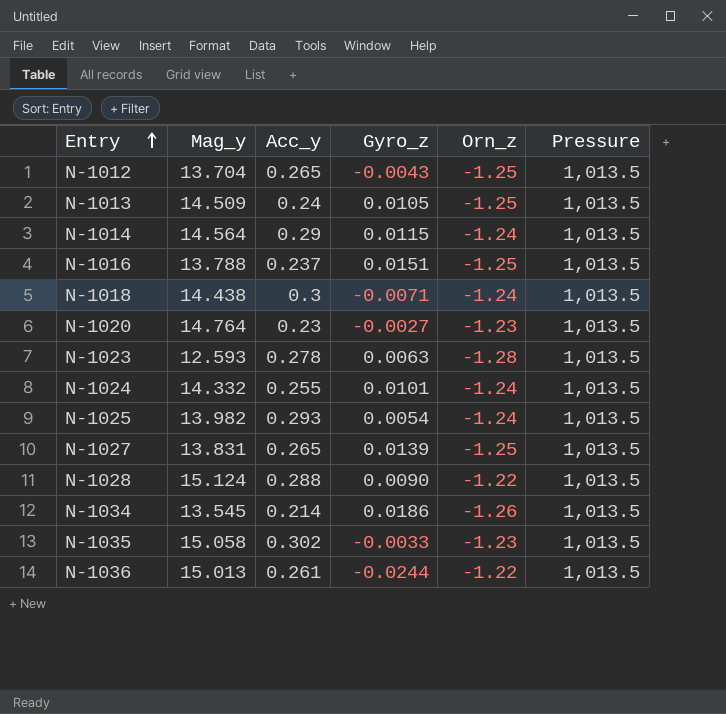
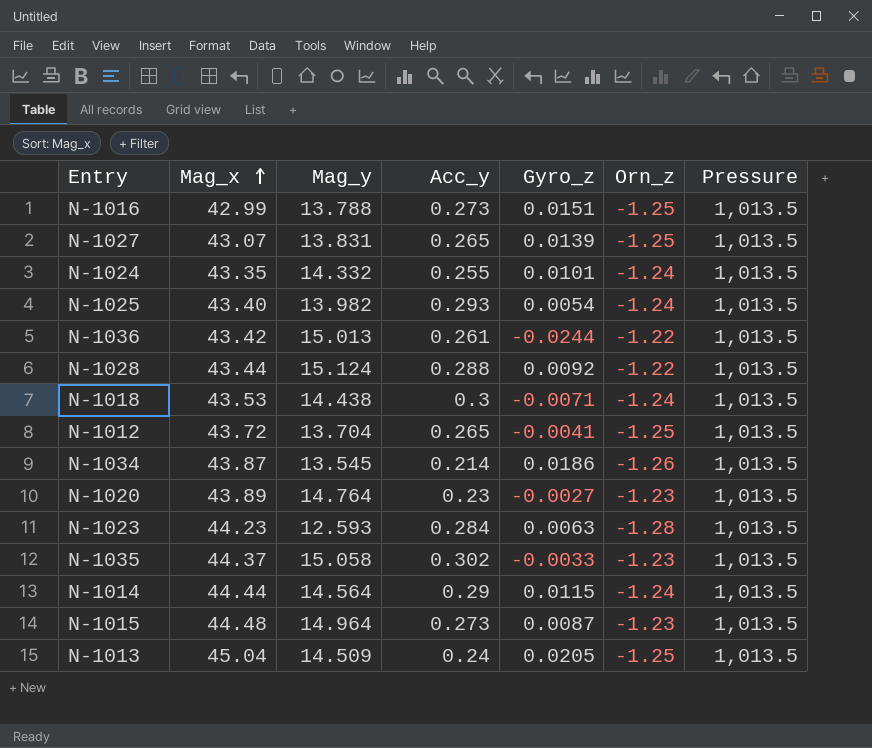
row order: Entry ascending -> Mag_x ascending
column Mag_x | position: none -> 2
N-1016 | Acc_y: 0.237 -> 0.273
N-1028 | Gyro_z: 0.0090 -> 0.0092
N-1012 | Gyro_z: -0.0043 -> -0.0041
N-1023 | Acc_y: 0.278 -> 0.284
row N-1015: none -> 44.48 | 14.964 | 0.273 | 0.0087 | -1.23 | 1,013.5
N-1013 | Gyro_z: 0.0105 -> 0.0205

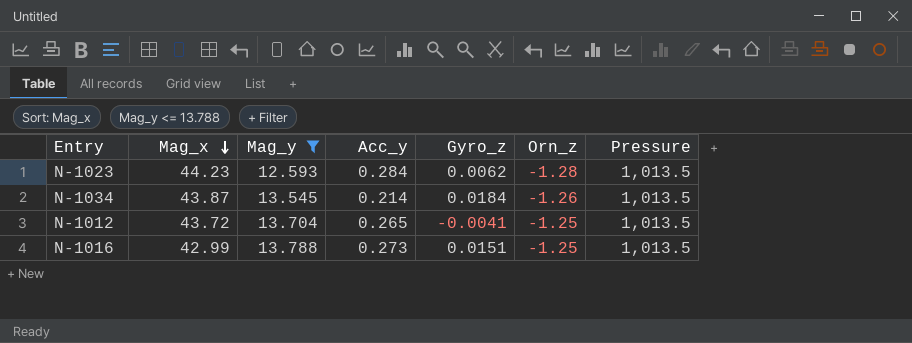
filter: none -> Mag_y <= 13.788
row order: Mag_x ascending -> Mag_x descending
N-1023 | Gyro_z: 0.0063 -> 0.0062
N-1034 | Gyro_z: 0.0186 -> 0.0184

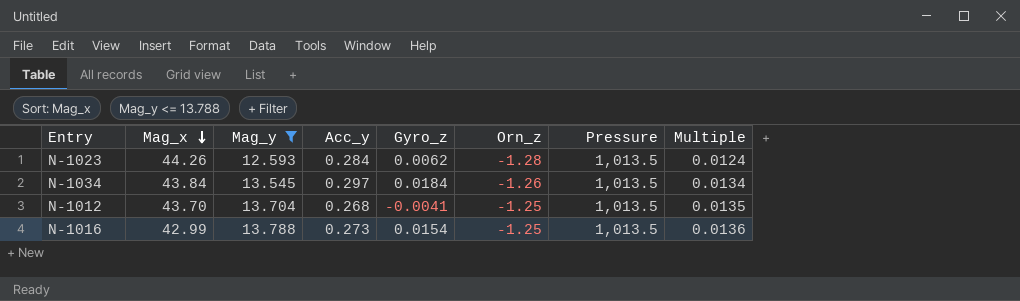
column Multiple | formula: none -> [Mag_y] / [Pressure]
N-1023 | Mag_x: 44.23 -> 44.26
N-1034 | Mag_x: 43.87 -> 43.84
N-1034 | Acc_y: 0.214 -> 0.297
N-1012 | Mag_x: 43.72 -> 43.70
N-1012 | Acc_y: 0.265 -> 0.268
N-1016 | Gyro_z: 0.0151 -> 0.0154

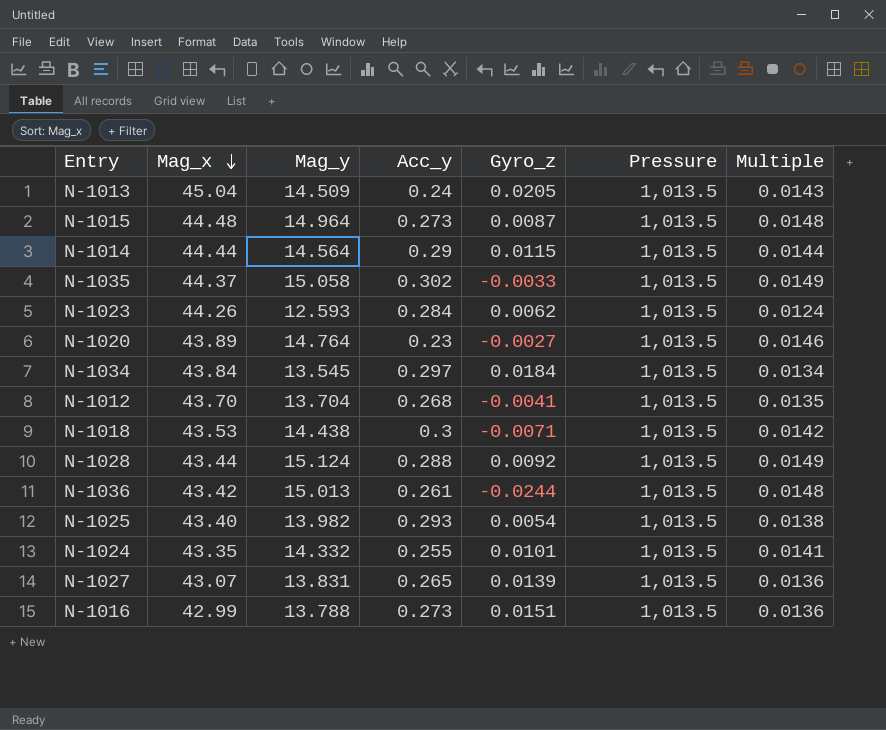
filter: Mag_y <= 13.788 -> none
column Orn_z | position: 6 -> none
N-1016 | Gyro_z: 0.0154 -> 0.0151

